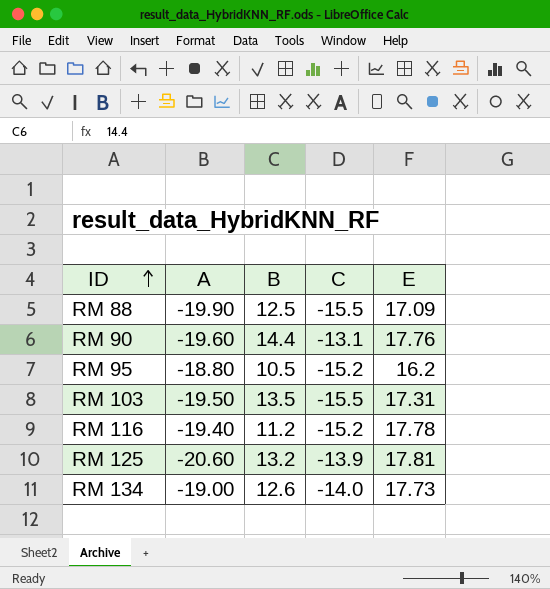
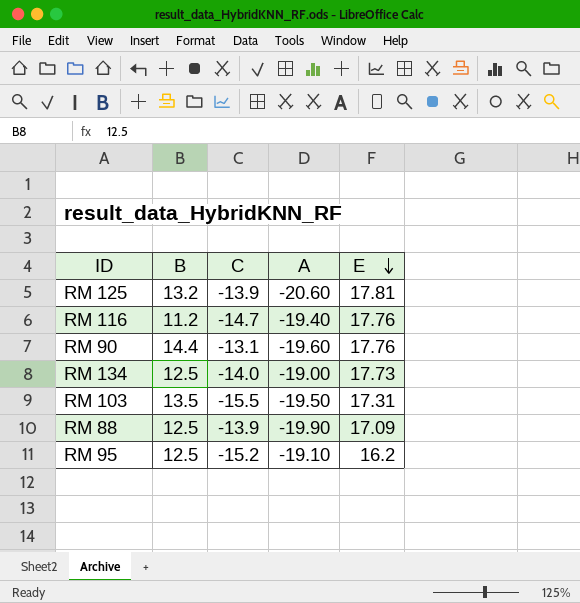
row order: ID ascending -> E descending
column A | position: 2 -> 4
RM 116 | C: -15.2 -> -14.7
RM 116 | E: 17.78 -> 17.76
RM 134 | B: 12.6 -> 12.5
RM 88 | C: -15.5 -> -13.9
RM 95 | B: 10.5 -> 12.5
RM 95 | A: -18.80 -> -19.10

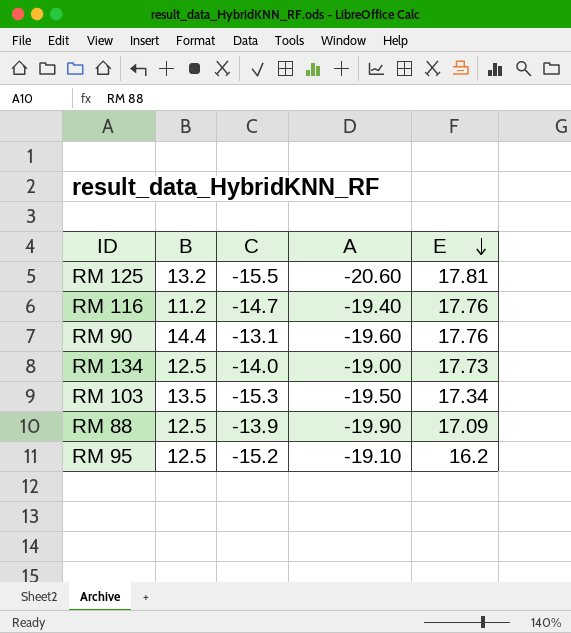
RM 125 | C: -13.9 -> -15.5
RM 103 | C: -15.5 -> -15.3
RM 103 | E: 17.31 -> 17.34

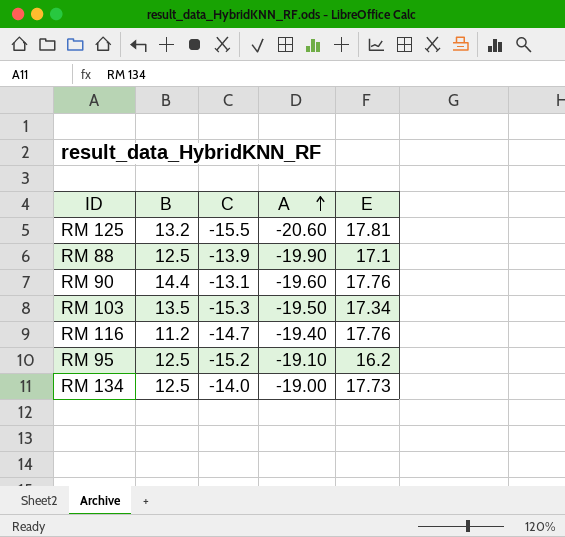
row order: E descending -> A ascending
RM 88 | E: 17.09 -> 17.1

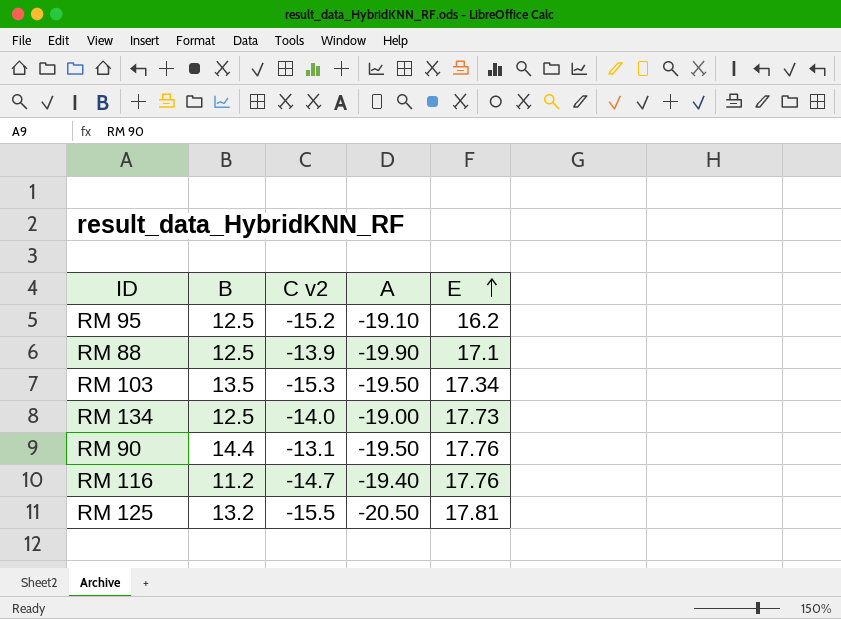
row order: A ascending -> E ascending
column name: C -> C v2
RM 90 | A: -19.60 -> -19.50
RM 125 | A: -20.60 -> -20.50

